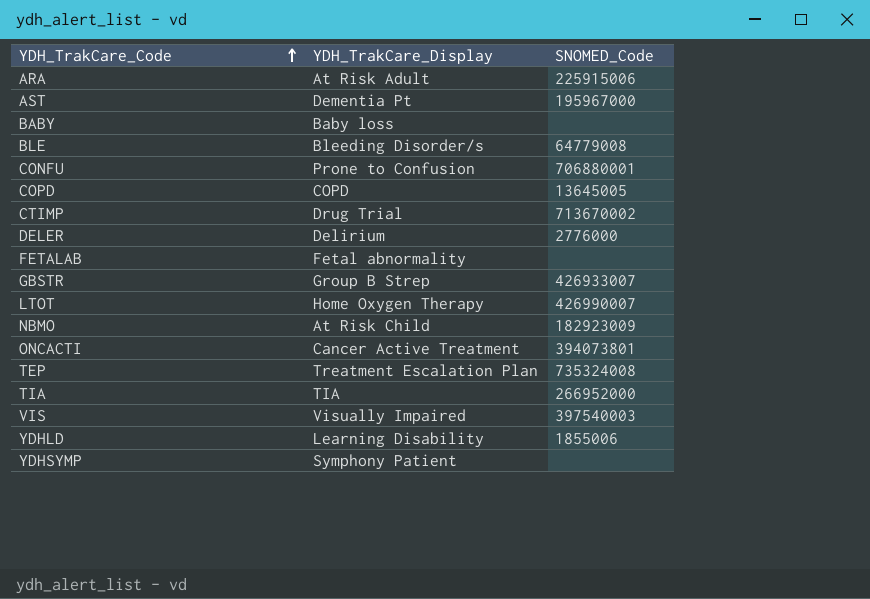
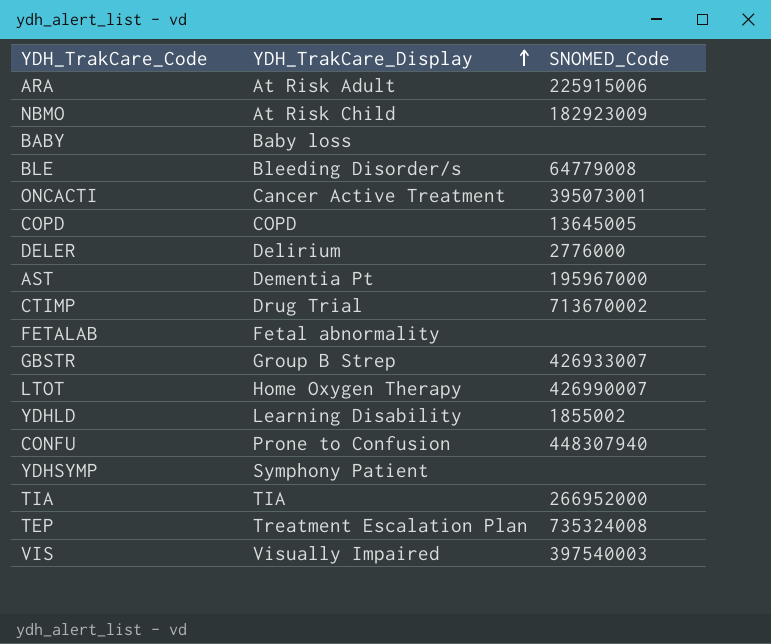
row order: YDH_TrakCare_Code ascending -> YDH_TrakCare_Display ascending
ONCACTI | SNOMED_Code: 394073801 -> 395073001
YDHLD | SNOMED_Code: 1855006 -> 1855002
CONFU | SNOMED_Code: 706880001 -> 448307940

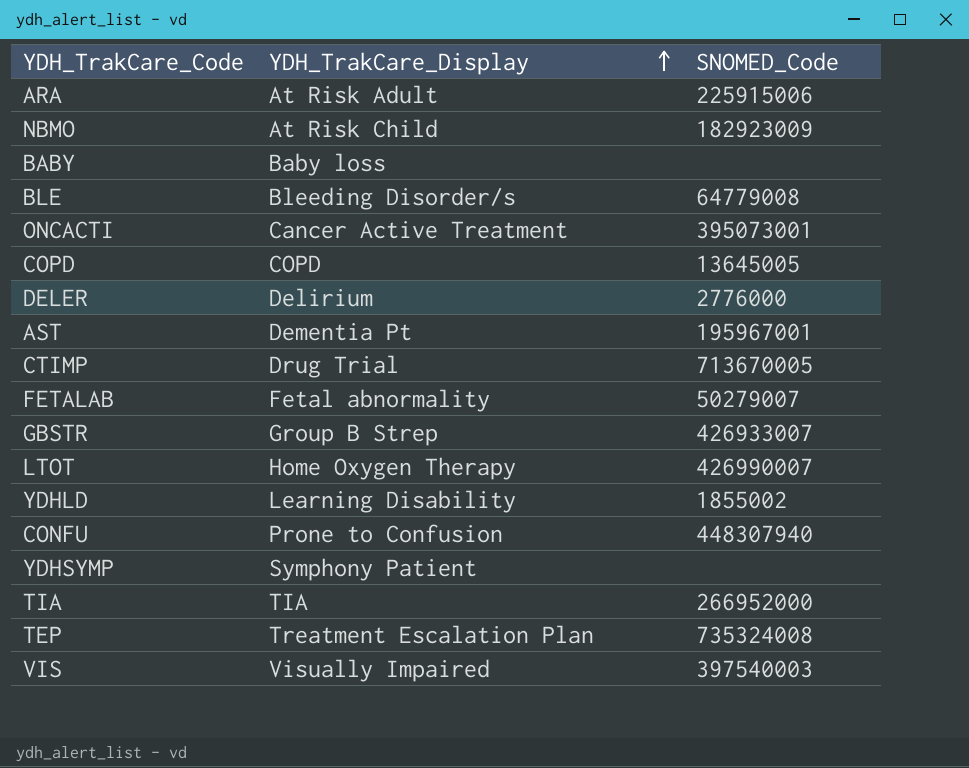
AST | SNOMED_Code: 195967000 -> 195967001
CTIMP | SNOMED_Code: 713670002 -> 713670005
FETALAB | SNOMED_Code: none -> 50279007

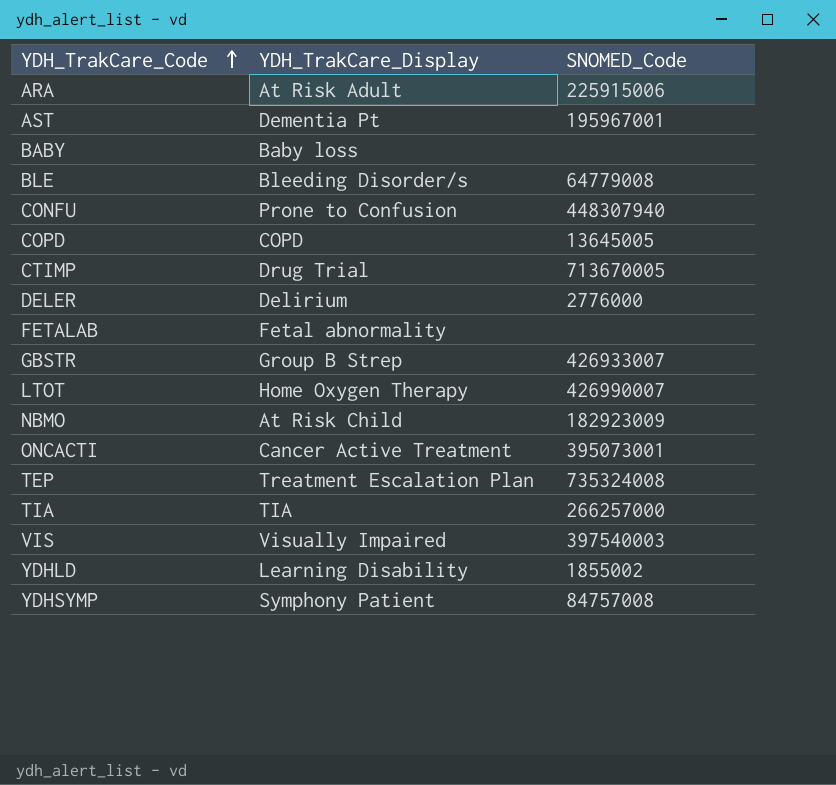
row order: YDH_TrakCare_Display ascending -> YDH_TrakCare_Code ascending
FETALAB | SNOMED_Code: 50279007 -> none
TIA | SNOMED_Code: 266952000 -> 266257000
YDHSYMP | SNOMED_Code: none -> 84757008

